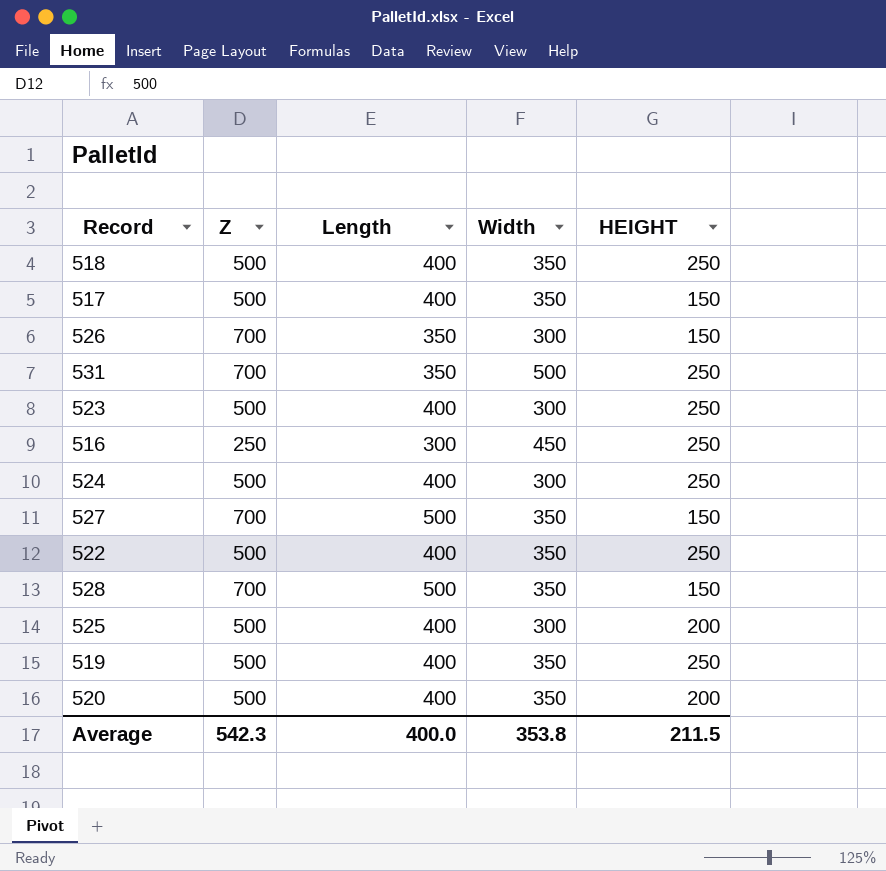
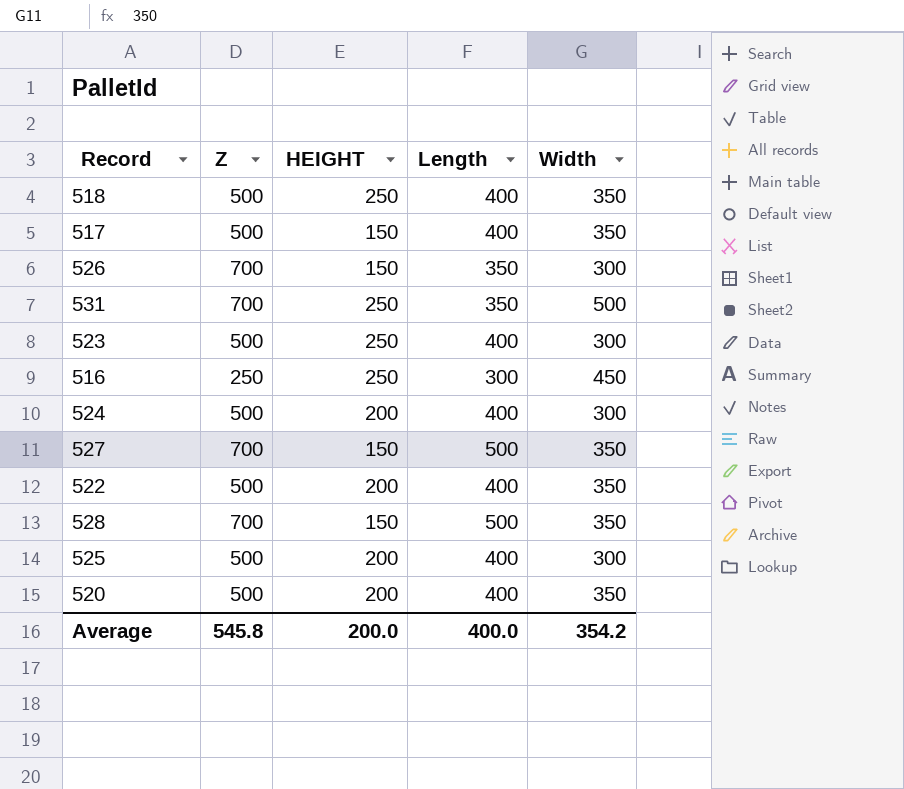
column HEIGHT | position: 5 -> 3
row 519: 500 | 400 | 350 | 250 -> none
524 | HEIGHT: 250 -> 200
522 | HEIGHT: 250 -> 200
Average | Z: 542.3 -> 545.8
Average | HEIGHT: 211.5 -> 200.0
Average | Width: 353.8 -> 354.2

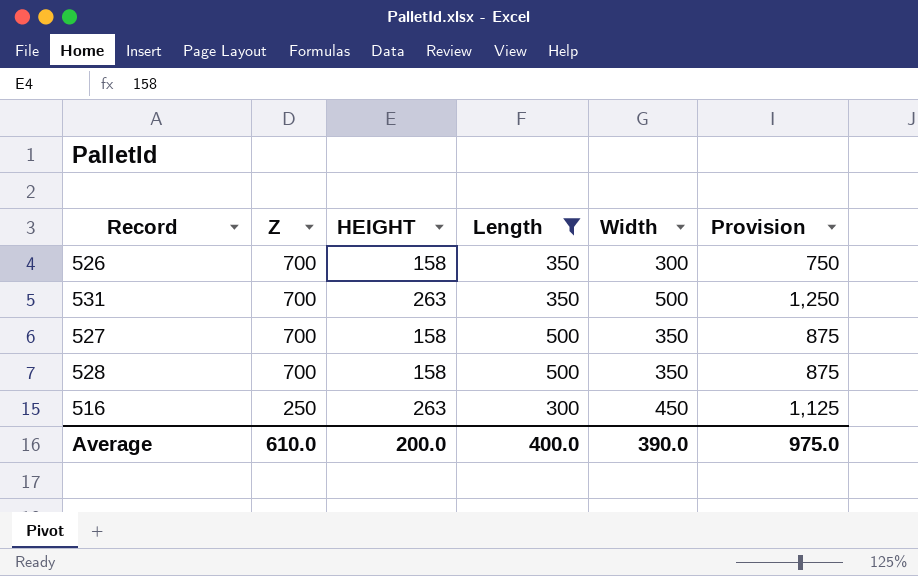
filter: none -> Length != 400
row order: none -> Z descending
column Provision | formula: none -> [Width] * 2.5
526 | HEIGHT: 150 -> 158
531 | HEIGHT: 250 -> 263
527 | HEIGHT: 150 -> 158
528 | HEIGHT: 150 -> 158
516 | HEIGHT: 250 -> 263
Average | Z: 545.8 -> 610.0
Average | Width: 354.2 -> 390.0

